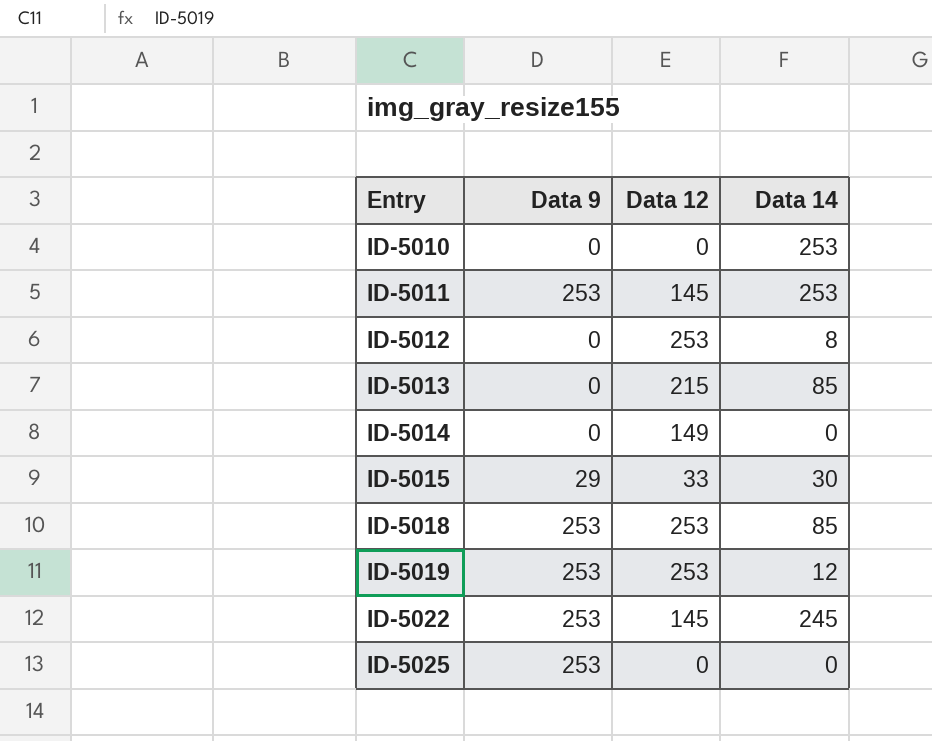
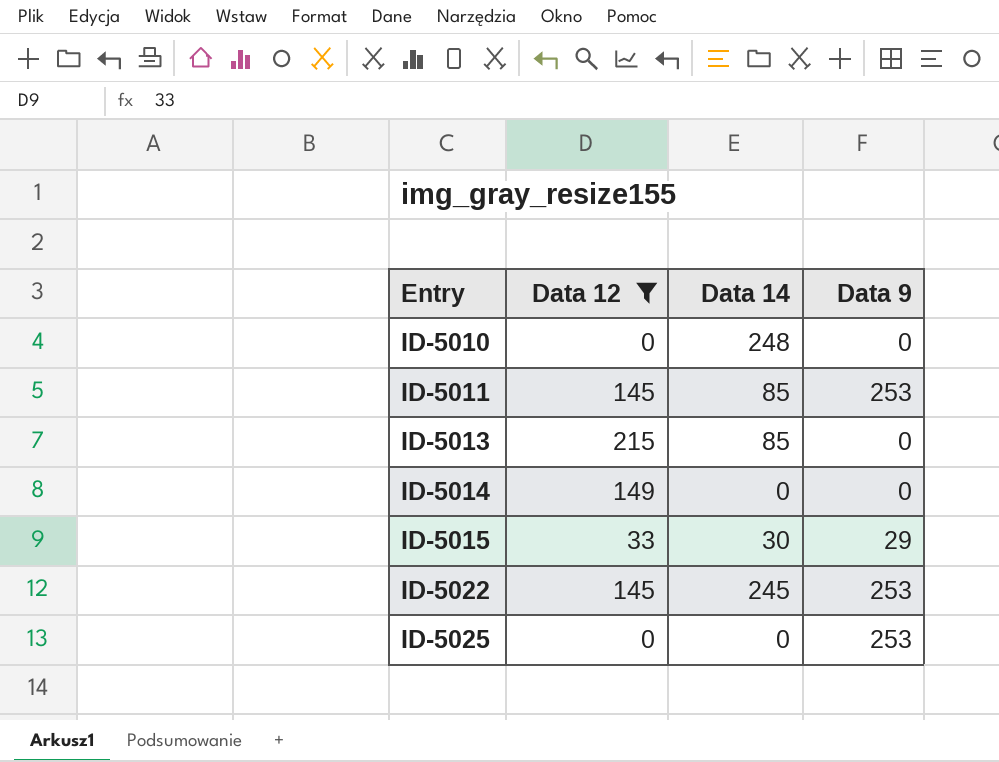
filter: none -> Data 12 != 253
column Data 9 | position: 2 -> 4
ID-5010 | Data 14: 253 -> 248
ID-5011 | Data 14: 253 -> 85

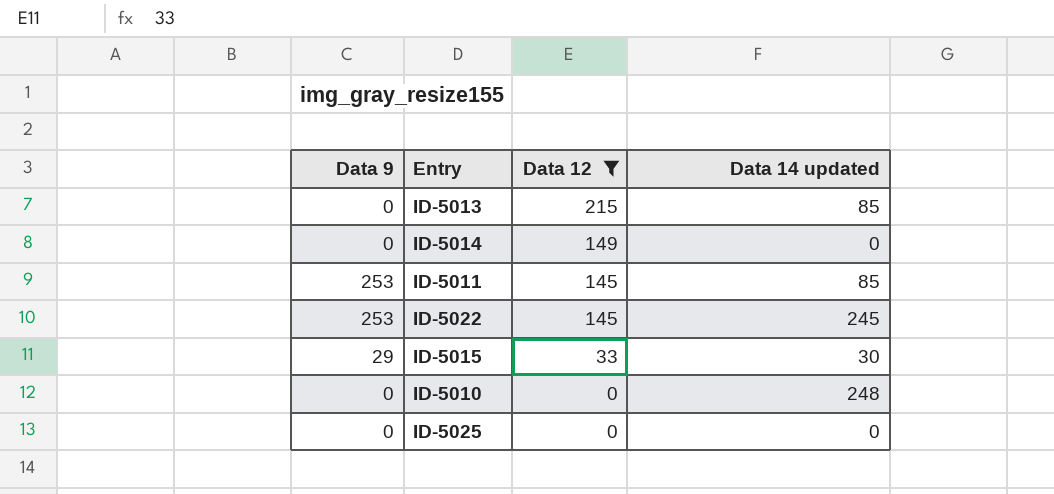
row order: Entry ascending -> Data 12 descending
column Data 9 | position: 4 -> 1
column name: Data 14 -> Data 14 updated
ID-5025 | Data 9: 253 -> 0

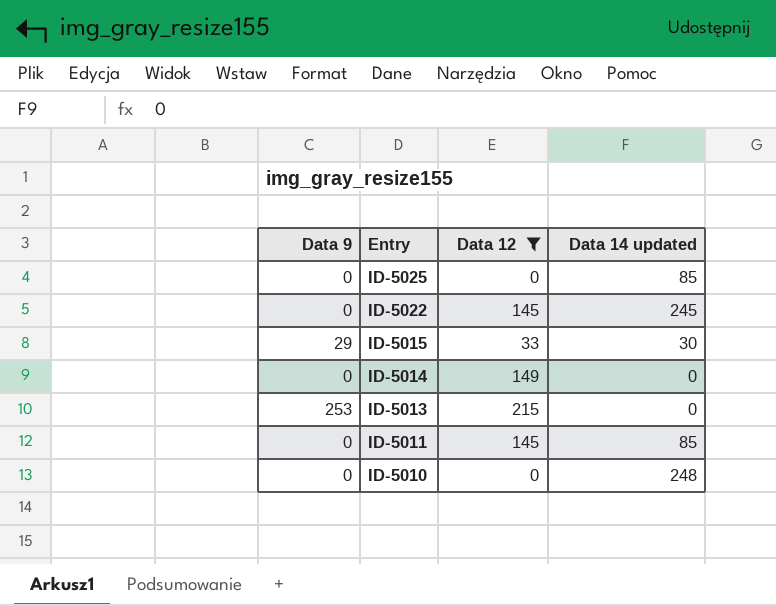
row order: Data 12 descending -> Entry descending
ID-5025 | Data 14 updated: 0 -> 85
ID-5022 | Data 9: 253 -> 0
ID-5013 | Data 9: 0 -> 253
ID-5013 | Data 14 updated: 85 -> 0
ID-5011 | Data 9: 253 -> 0

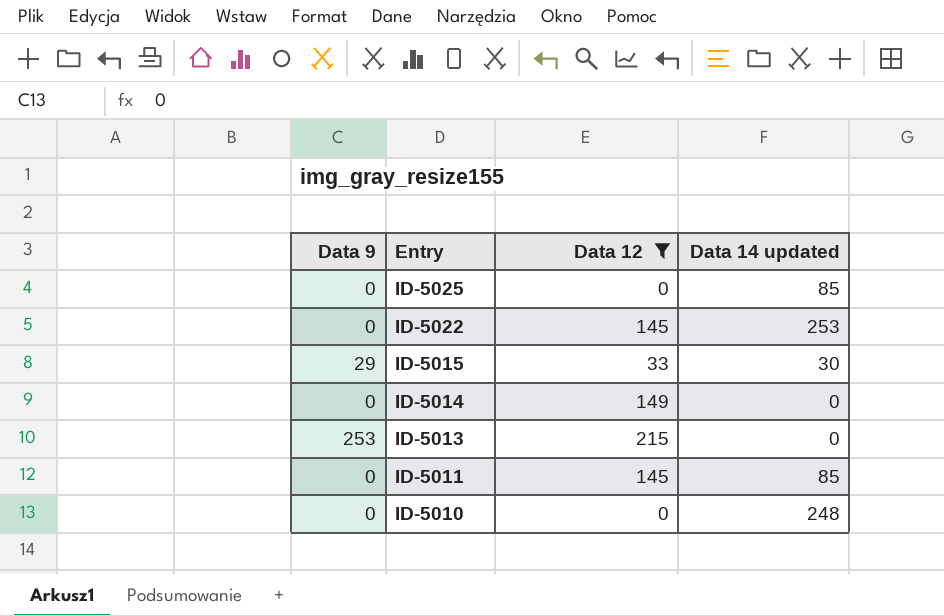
ID-5022 | Data 14 updated: 245 -> 253

